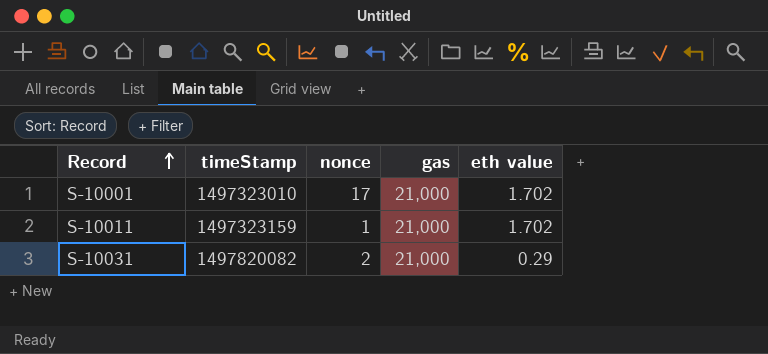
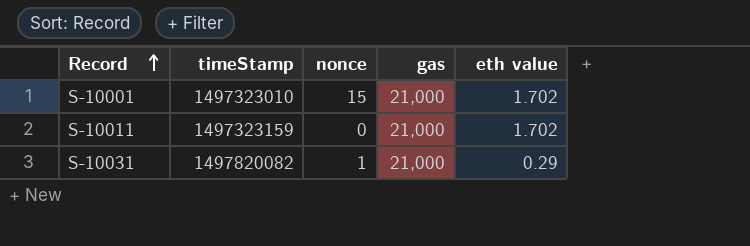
S-10001 | nonce: 17 -> 15
S-10011 | nonce: 1 -> 0
S-10031 | nonce: 2 -> 1

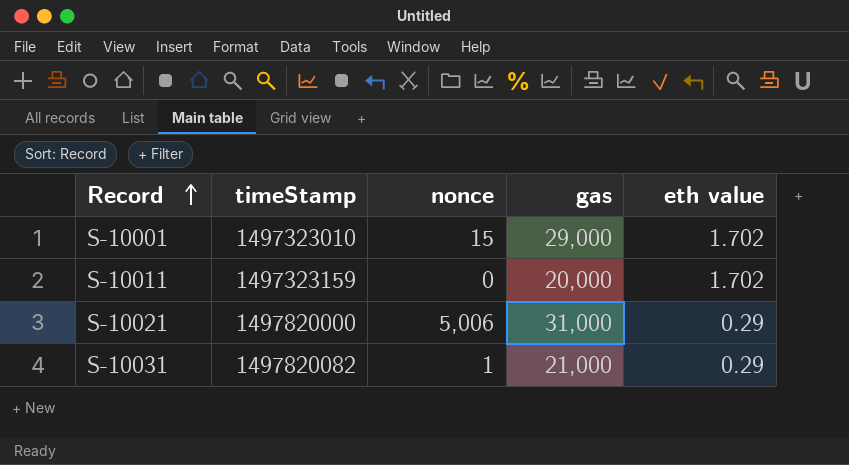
S-10001 | gas: 21,000 -> 29,000
S-10011 | gas: 21,000 -> 20,000
row S-10021: none -> 1497820000 | 5,006 | 31,000 | 0.29

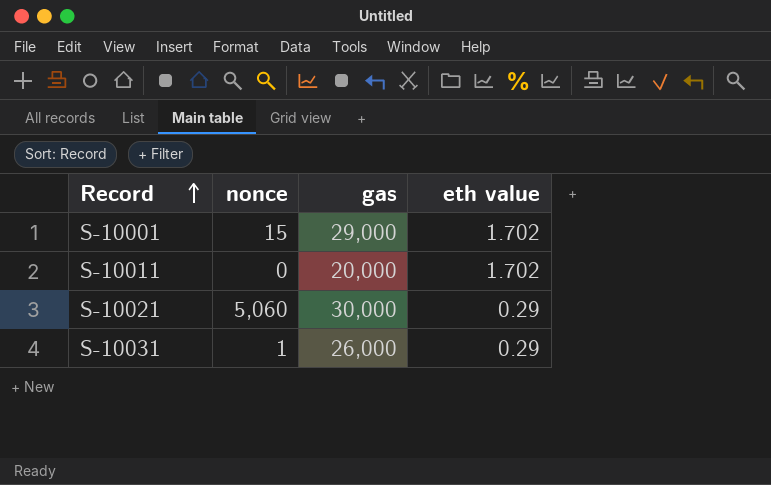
column timeStamp | position: 2 -> none
S-10021 | nonce: 5,006 -> 5,060
S-10021 | gas: 31,000 -> 30,000
S-10031 | gas: 21,000 -> 26,000

